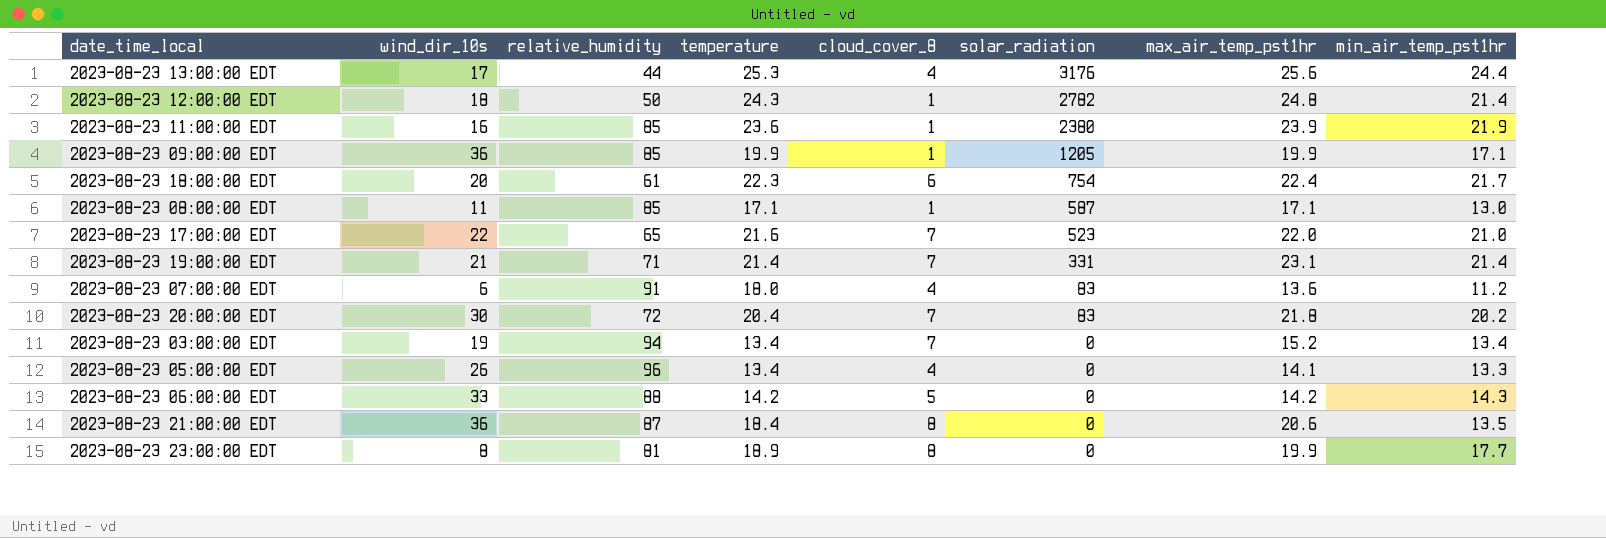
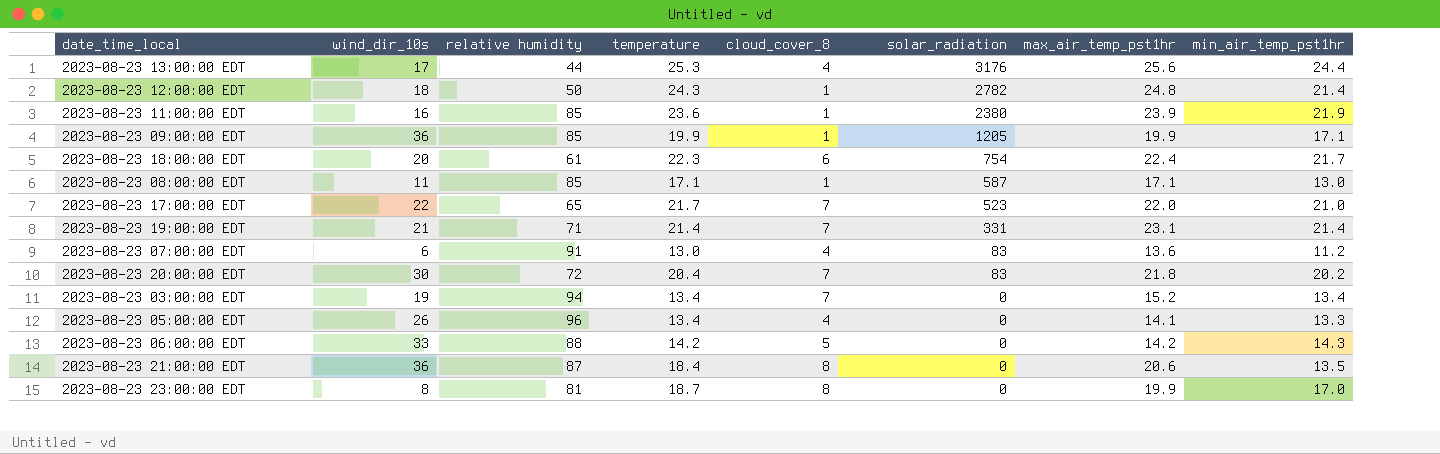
column name: relative_humidity -> relative humidity
2023-08-23 17:00:00 EDT | temperature: 21.6 -> 21.7
2023-08-23 07:00:00 EDT | temperature: 18.0 -> 13.0
2023-08-23 23:00:00 EDT | temperature: 18.9 -> 18.7
2023-08-23 23:00:00 EDT | min_air_temp_pst1hr: 17.7 -> 17.0

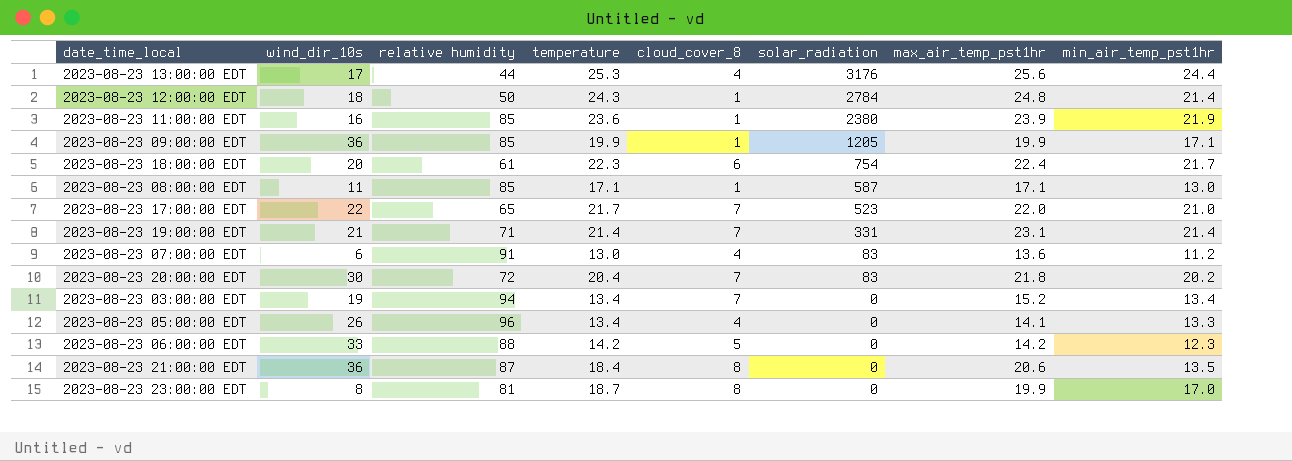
2023-08-23 12:00:00 EDT | solar_radiation: 2782 -> 2784
2023-08-23 06:00:00 EDT | min_air_temp_pst1hr: 14.3 -> 12.3

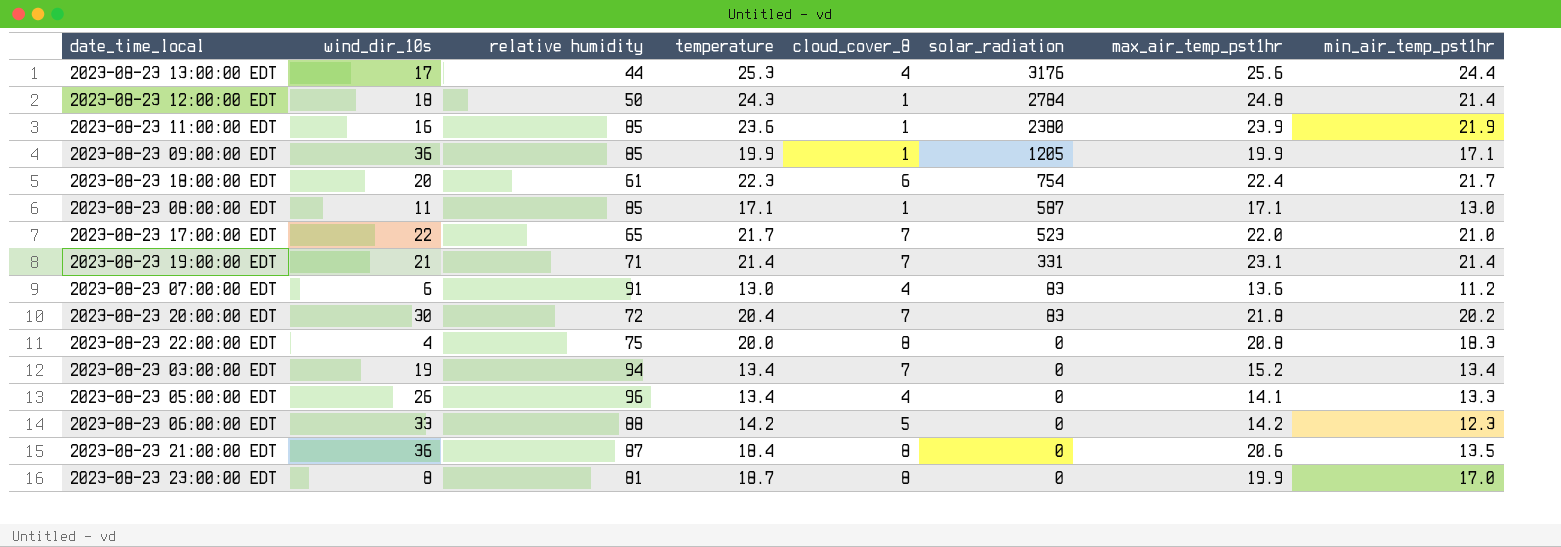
row 2023-08-23 22:00:00 EDT: none -> 4 | 75 | 20.0 | 8 | 0 | 20.8 | 18.3

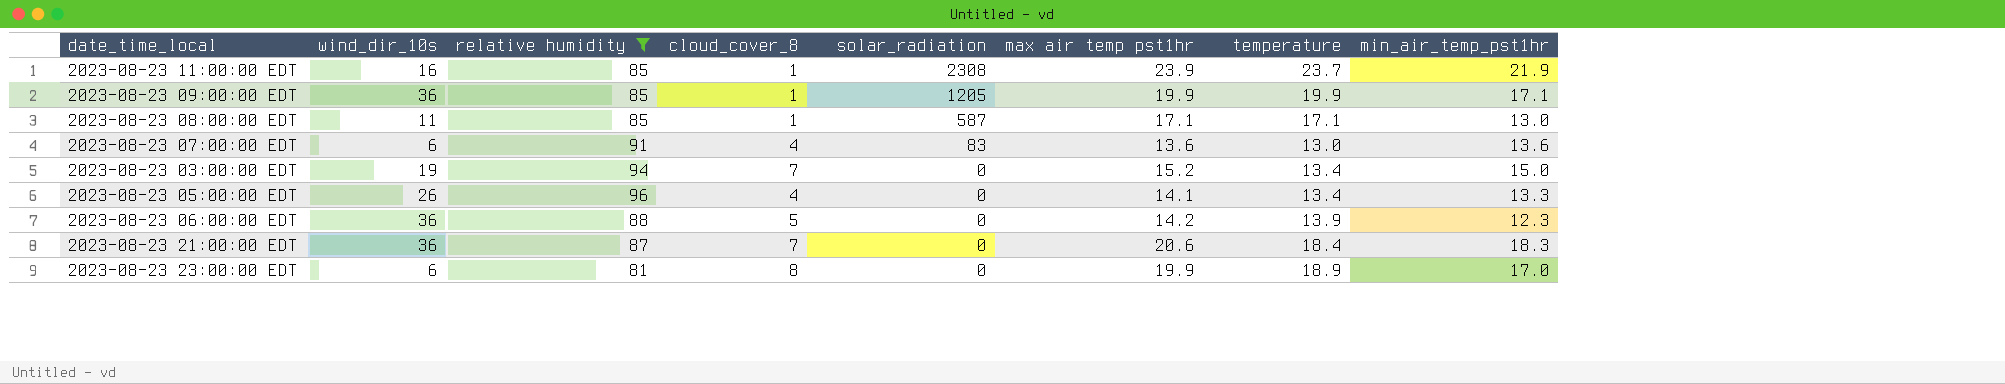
filter: none -> relative humidity >= 81
column name: max_air_temp_pst1hr -> max air temp pst1hr
column temperature | position: 4 -> 7
2023-08-23 11:00:00 EDT | solar_radiation: 2380 -> 2308
2023-08-23 11:00:00 EDT | temperature: 23.6 -> 23.7
2023-08-23 07:00:00 EDT | min_air_temp_pst1hr: 11.2 -> 13.6
2023-08-23 03:00:00 EDT | min_air_temp_pst1hr: 13.4 -> 15.0
2023-08-23 06:00:00 EDT | wind_dir_10s: 33 -> 36
2023-08-23 06:00:00 EDT | temperature: 14.2 -> 13.9
2023-08-23 21:00:00 EDT | cloud_cover_8: 8 -> 7
2023-08-23 21:00:00 EDT | min_air_temp_pst1hr: 13.5 -> 18.3
2023-08-23 23:00:00 EDT | wind_dir_10s: 8 -> 6
2023-08-23 23:00:00 EDT | temperature: 18.7 -> 18.9

